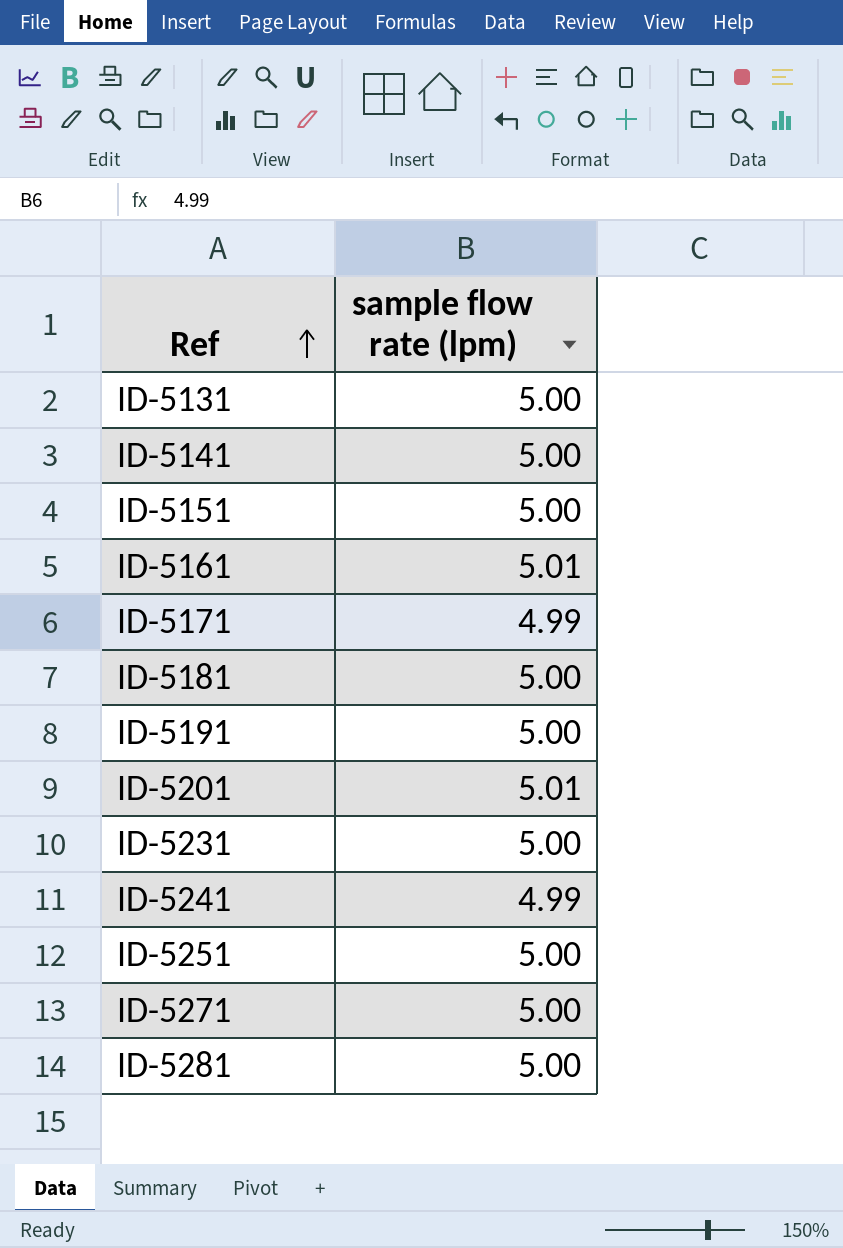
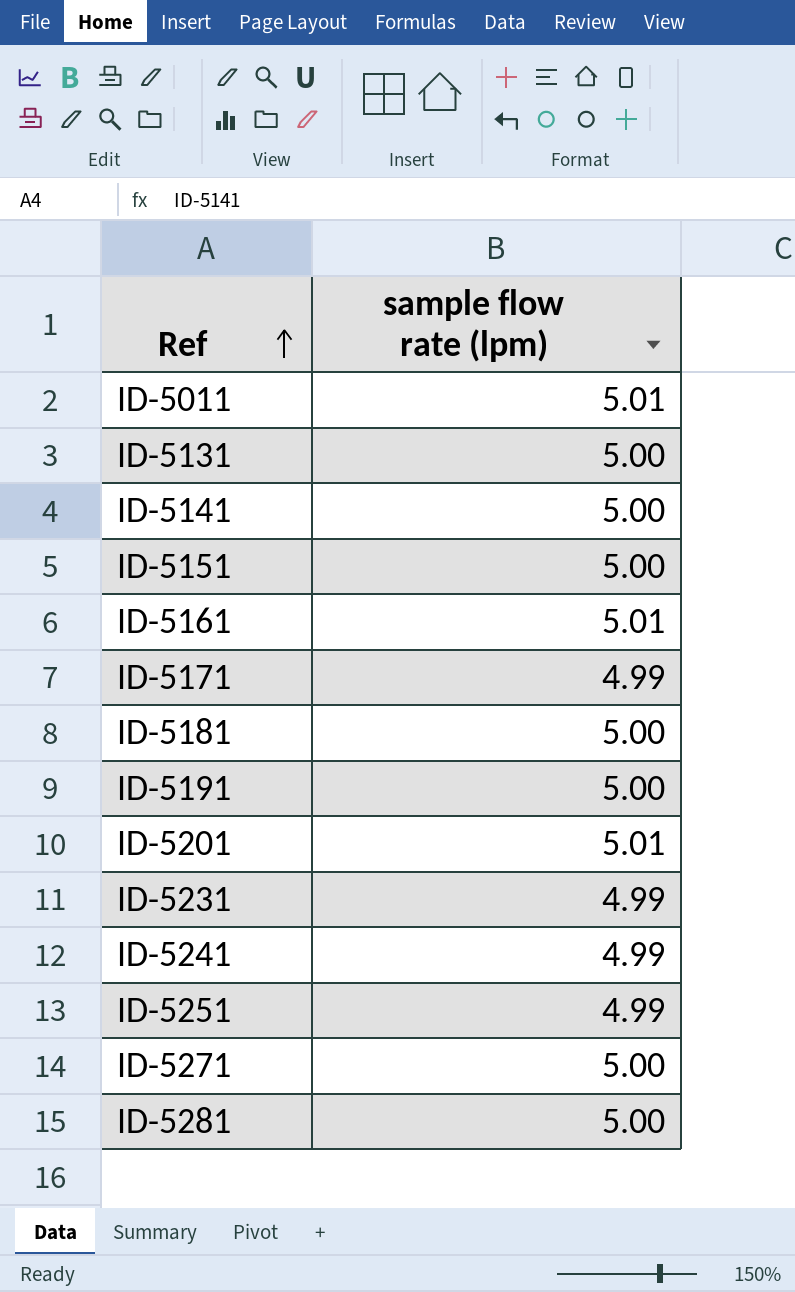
row ID-5011: none -> 5.01
ID-5231 | sample flow rate (lpm): 5.00 -> 4.99
ID-5251 | sample flow rate (lpm): 5.00 -> 4.99

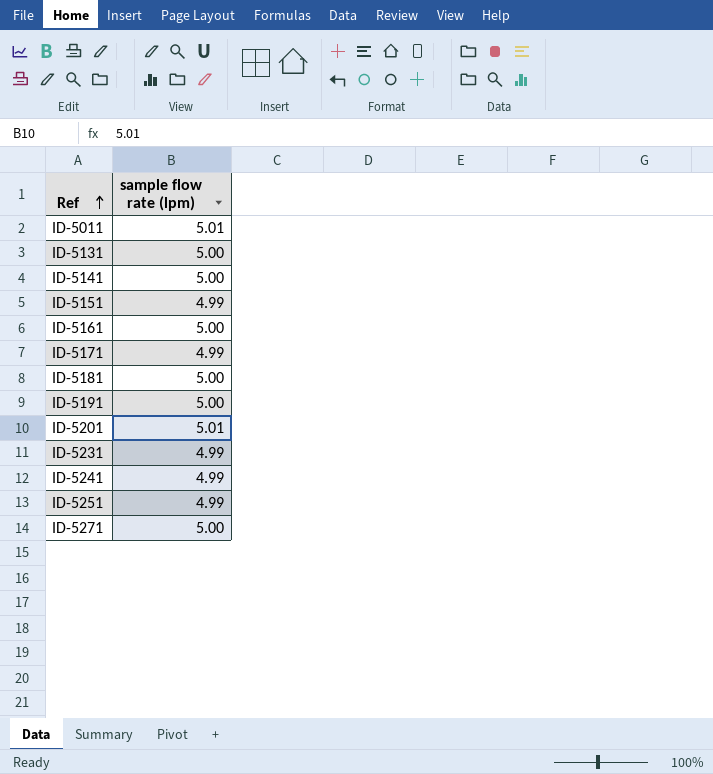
row ID-5281: 5.00 -> none
ID-5151 | sample flow rate (lpm): 5.00 -> 4.99
ID-5161 | sample flow rate (lpm): 5.01 -> 5.00

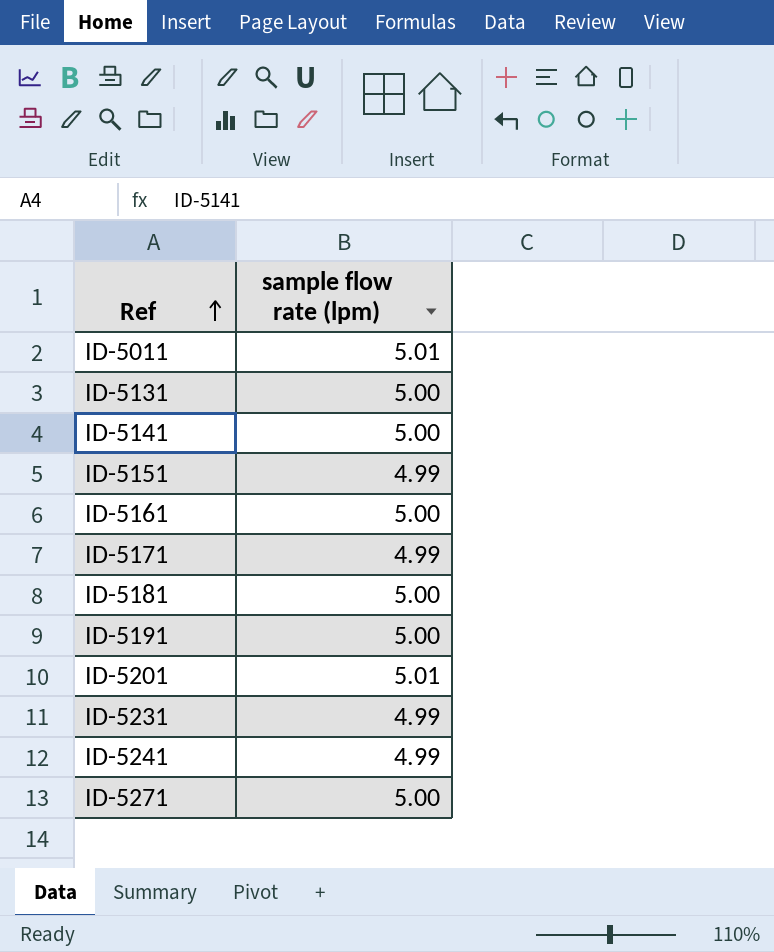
row ID-5251: 4.99 -> none

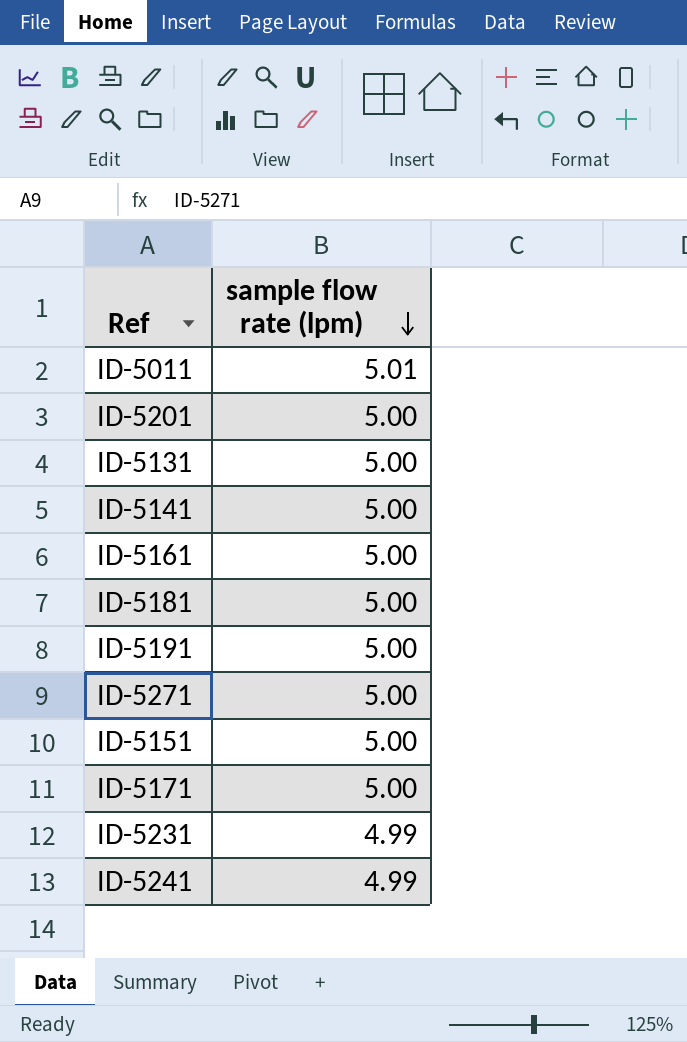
row order: Ref ascending -> sample flow rate (lpm) descending
ID-5201 | sample flow rate (lpm): 5.01 -> 5.00
ID-5151 | sample flow rate (lpm): 4.99 -> 5.00
ID-5171 | sample flow rate (lpm): 4.99 -> 5.00

